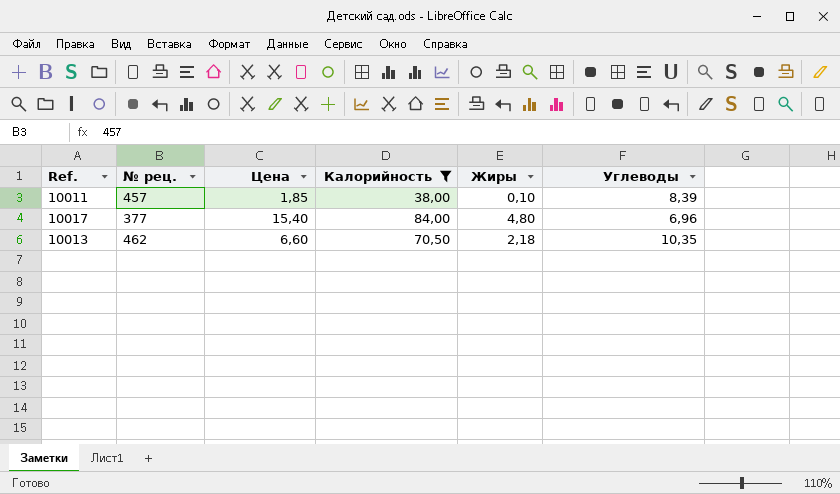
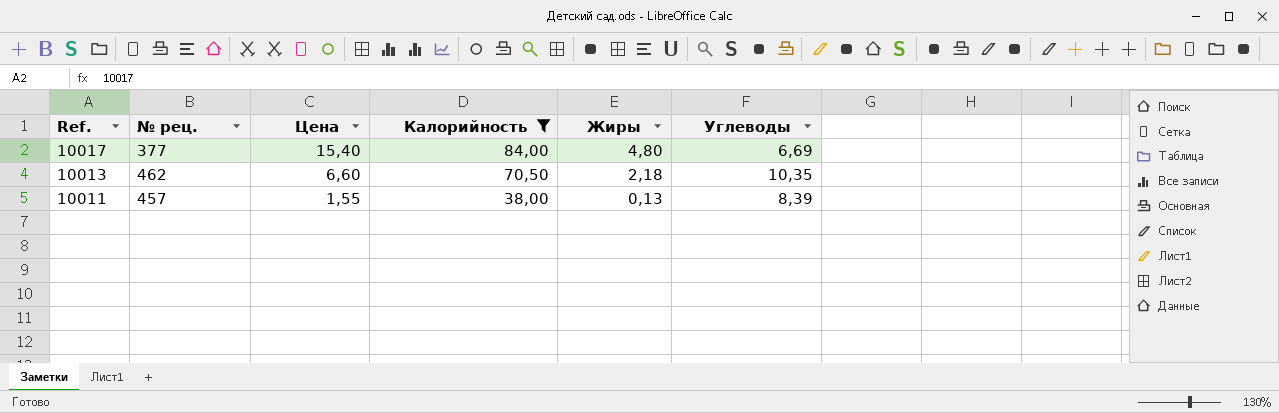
row order: none -> Ref. descending
10017 | Углеводы: 6,96 -> 6,69
10011 | Цена: 1,85 -> 1,55
10011 | Жиры: 0,10 -> 0,13

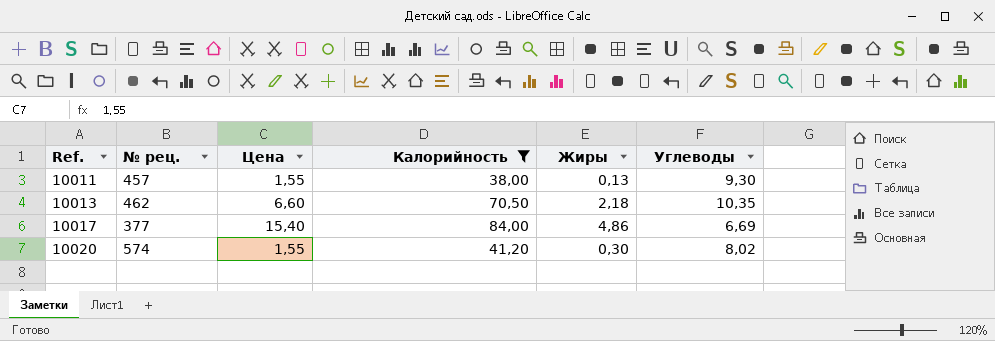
row order: Ref. descending -> Ref. ascending
10011 | Углеводы: 8,39 -> 9,30
10017 | Жиры: 4,80 -> 4,86
row 10020: none -> 574 | 1,55 | 41,20 | 0,30 | 8,02

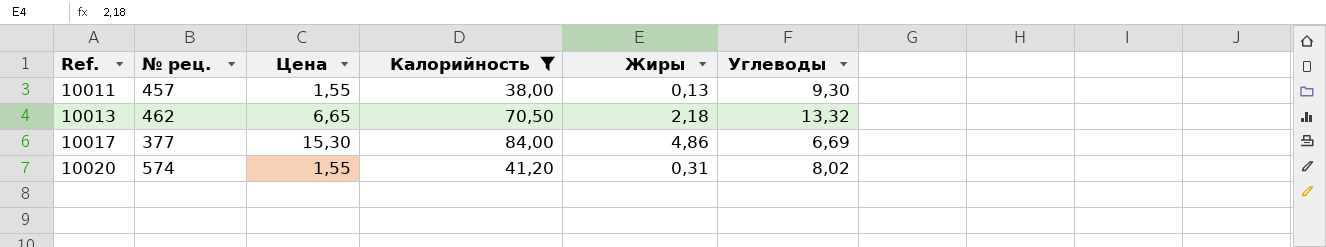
10013 | Цена: 6,60 -> 6,65
10013 | Углеводы: 10,35 -> 13,32
10017 | Цена: 15,40 -> 15,30
10020 | Жиры: 0,30 -> 0,31

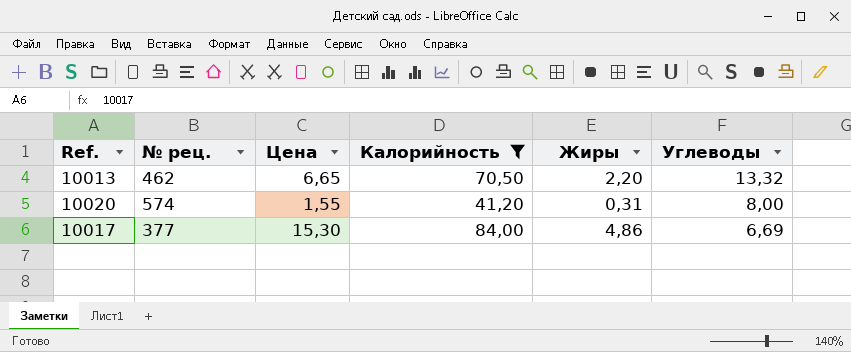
row order: Ref. ascending -> Углеводы descending
row 10011: 457 | 1,55 | 38,00 | 0,13 | 9,30 -> none
10013 | Жиры: 2,18 -> 2,20
10020 | Углеводы: 8,02 -> 8,00

